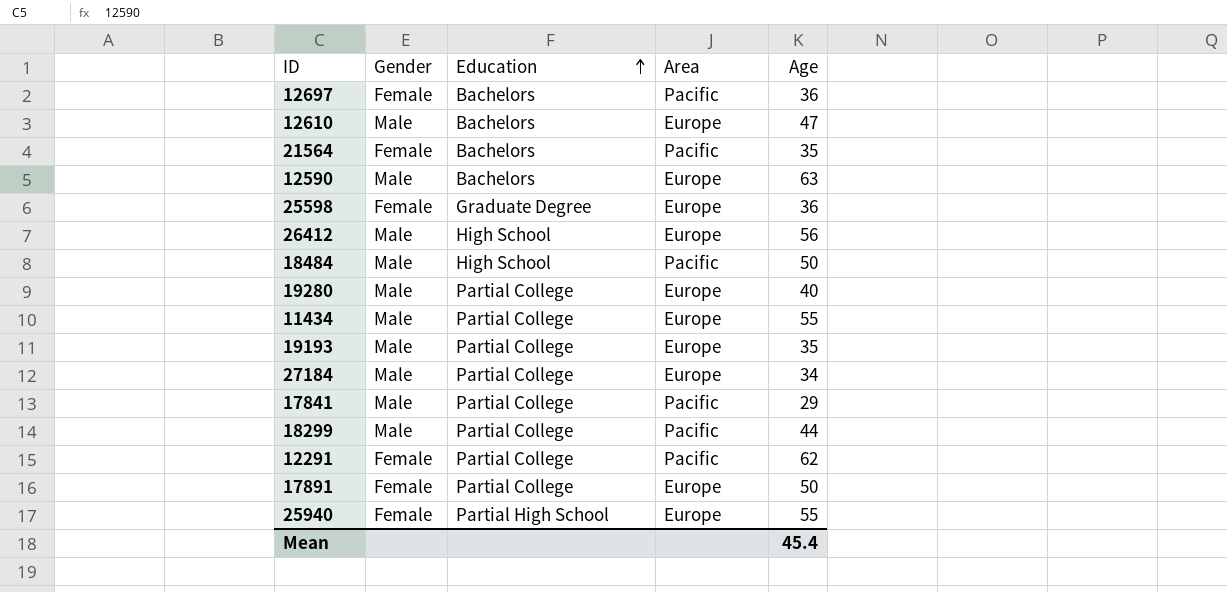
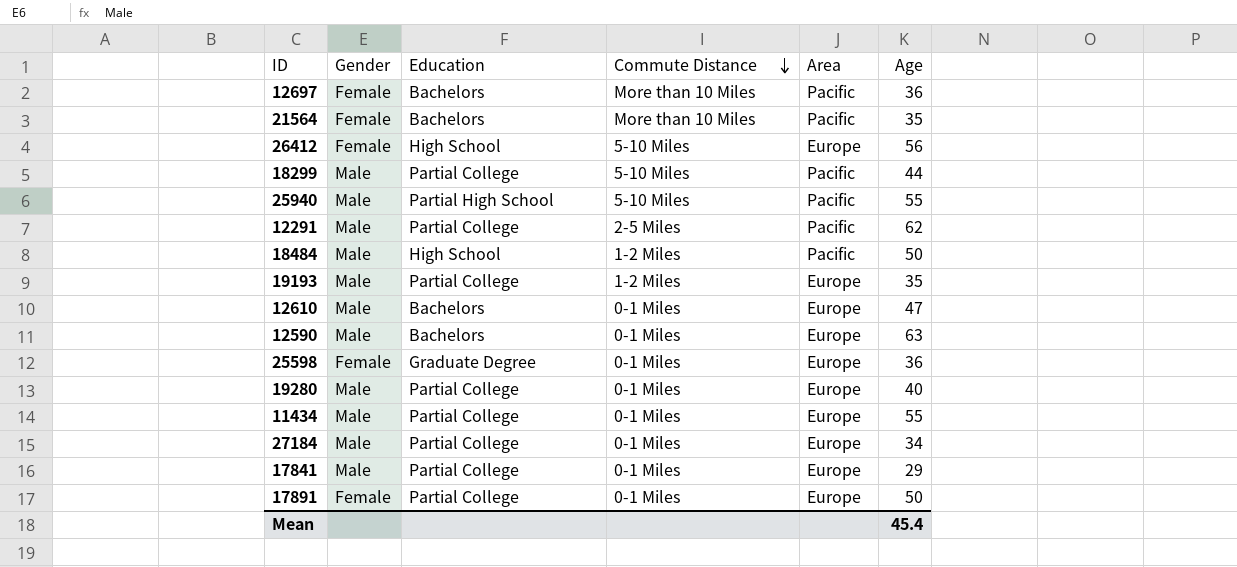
row order: Education ascending -> Commute Distance descending
column Commute Distance | position: none -> 4
26412 | Gender: Male -> Female
25940 | Gender: Female -> Male
25940 | Area: Europe -> Pacific
12291 | Gender: Female -> Male
17841 | Area: Pacific -> Europe

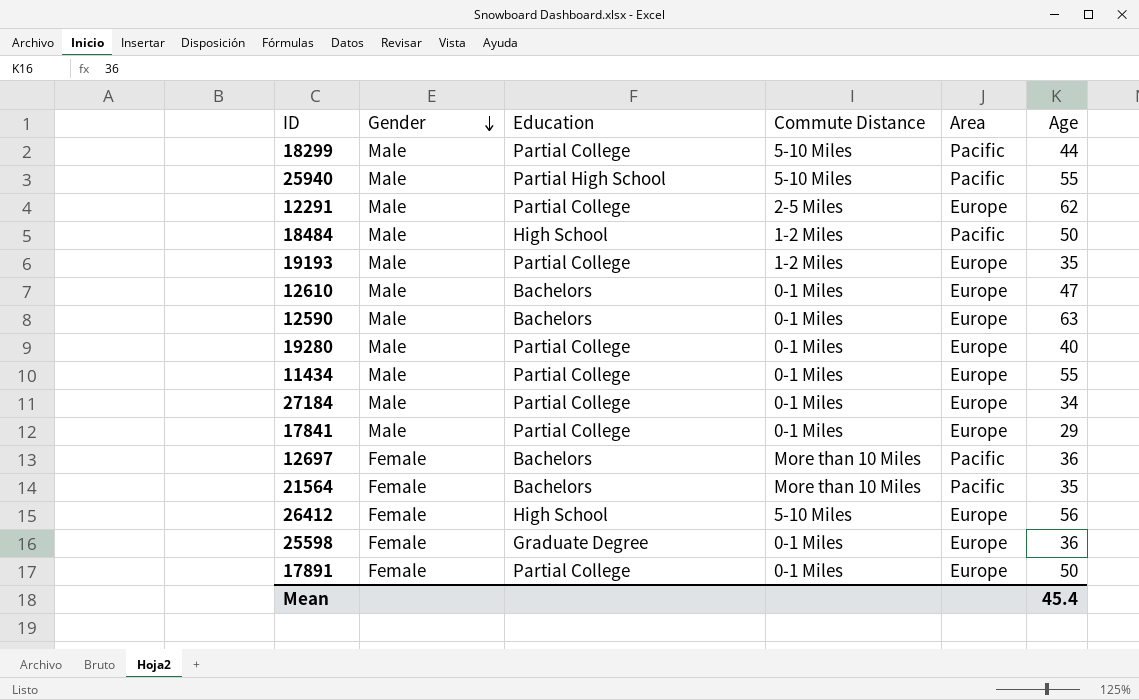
row order: Commute Distance descending -> Gender descending
12291 | Area: Pacific -> Europe

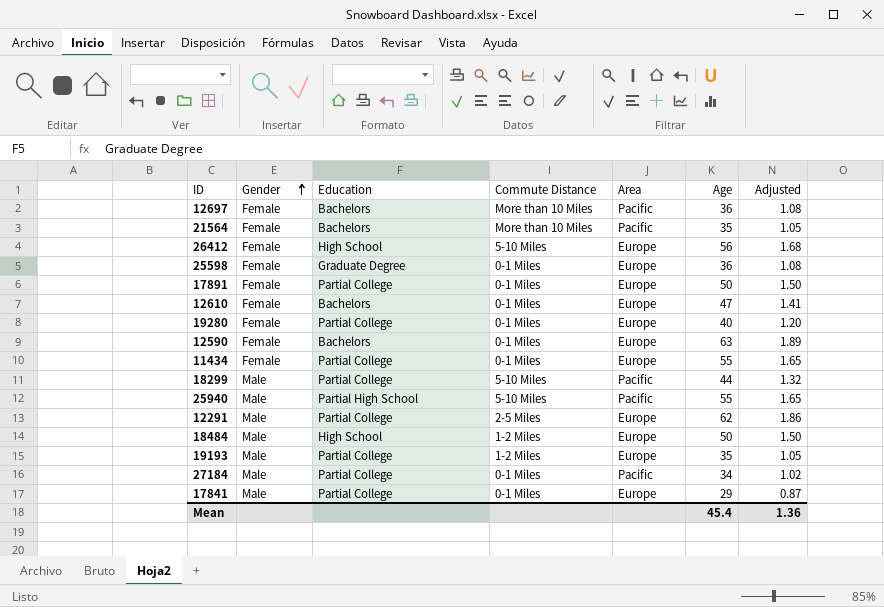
row order: Gender descending -> Gender ascending
column Adjusted | formula: none -> [Age] * 0.03
12610 | Gender: Male -> Female
19280 | Gender: Male -> Female
12590 | Gender: Male -> Female
11434 | Gender: Male -> Female
18484 | Area: Pacific -> Europe
27184 | Area: Europe -> Pacific

